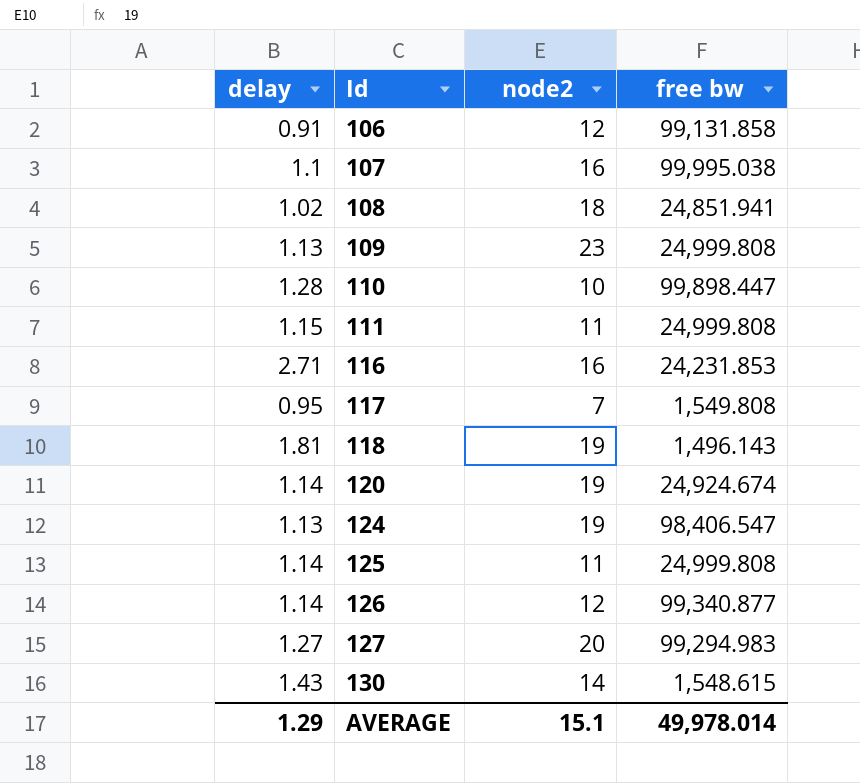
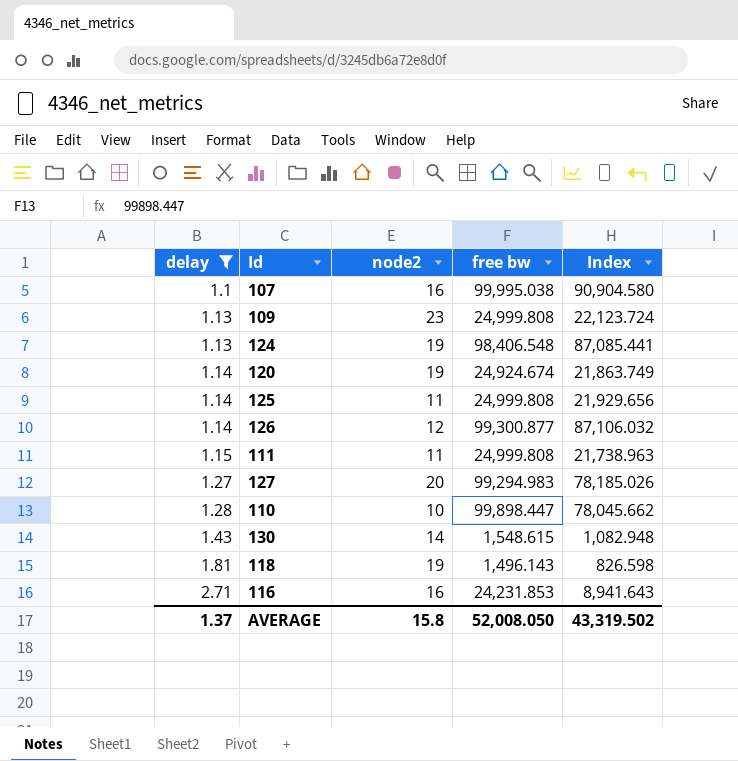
filter: none -> delay >= 1.1
row order: Id ascending -> delay ascending
column Index | formula: none -> [free bw] / [delay]
124 | free bw: 98,406.547 -> 98,406.548
126 | free bw: 99,340.877 -> 99,300.877
AVERAGE | delay: 1.29 -> 1.37
AVERAGE | node2: 15.1 -> 15.8
AVERAGE | free bw: 49,978.014 -> 52,008.050

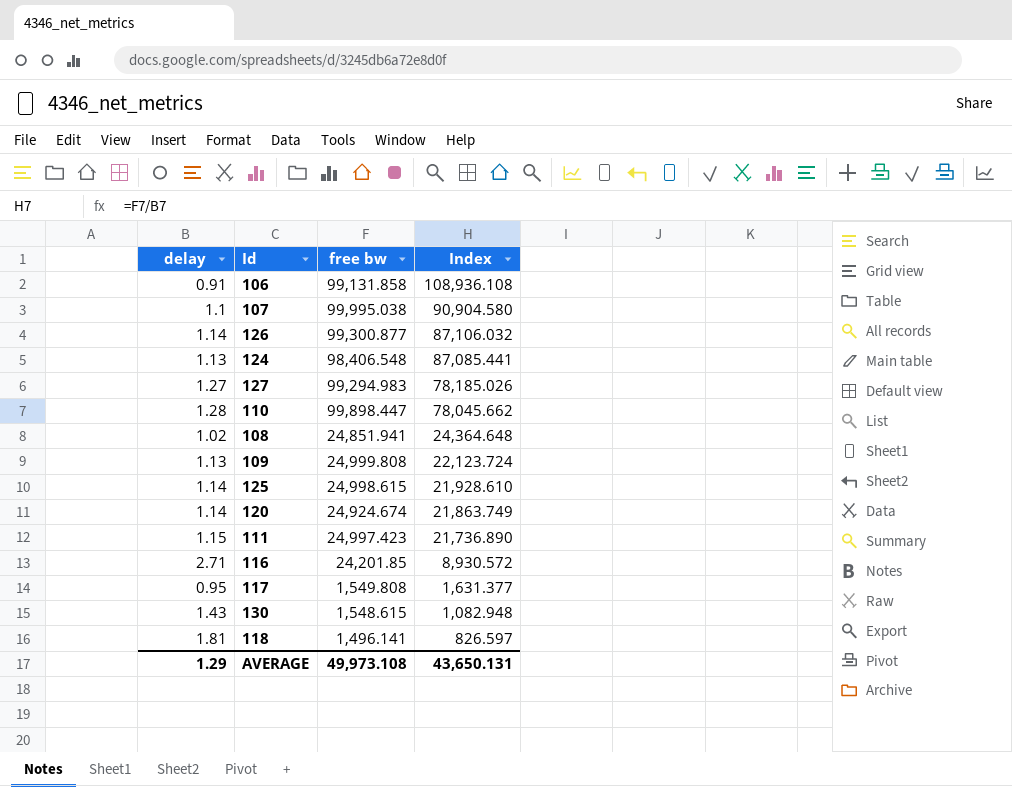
filter: delay >= 1.1 -> none
row order: delay ascending -> Index descending
column node2 | position: 3 -> none
125 | free bw: 24,999.808 -> 24,998.615
125 | Index: 21,929.656 -> 21,928.610
111 | free bw: 24,999.808 -> 24,997.423
111 | Index: 21,738.963 -> 21,736.890
116 | free bw: 24,231.853 -> 24,201.85
116 | Index: 8,941.643 -> 8,930.572
118 | free bw: 1,496.143 -> 1,496.141
118 | Index: 826.598 -> 826.597
AVERAGE | delay: 1.37 -> 1.29
AVERAGE | free bw: 52,008.050 -> 49,973.108
AVERAGE | Index: 43,319.502 -> 43,650.131

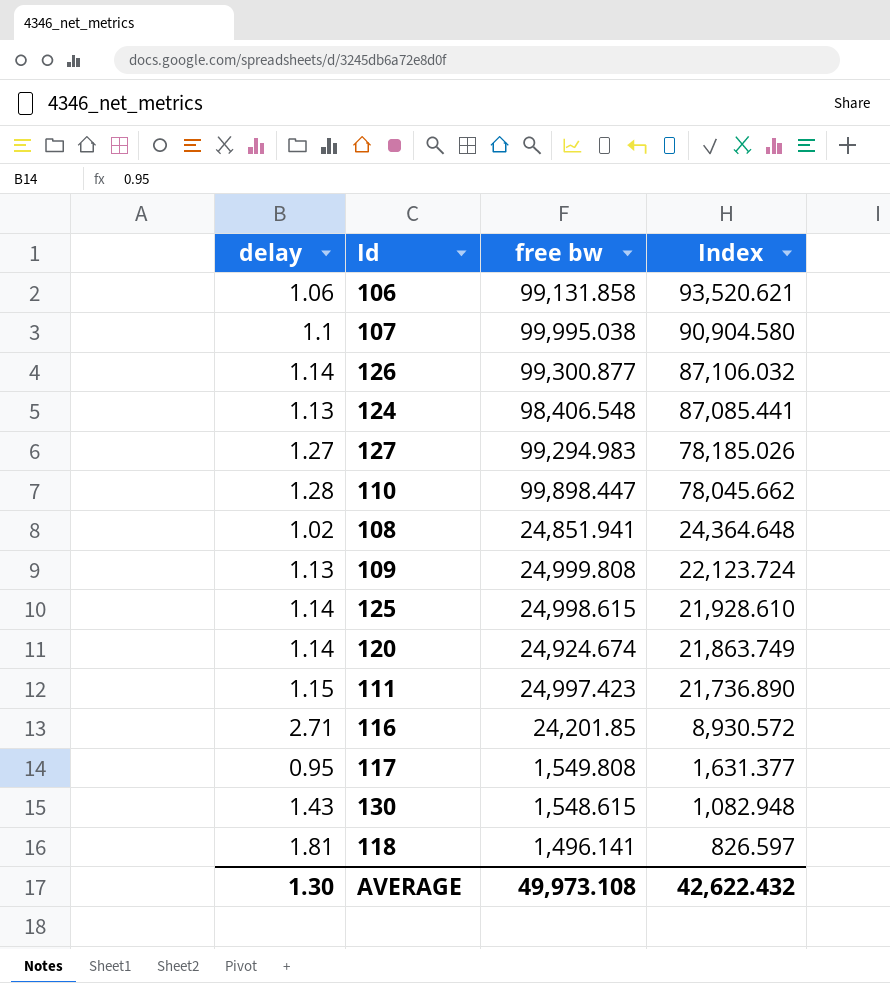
106 | delay: 0.91 -> 1.06
106 | Index: 108,936.108 -> 93,520.621
AVERAGE | delay: 1.29 -> 1.30
AVERAGE | Index: 43,650.131 -> 42,622.432

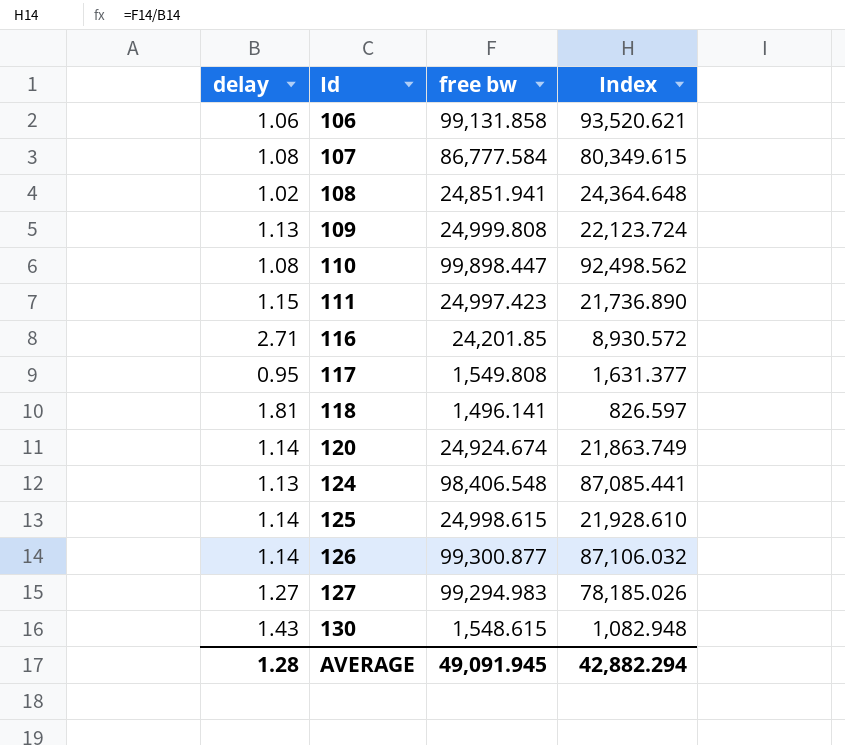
row order: Index descending -> Id ascending
107 | delay: 1.1 -> 1.08
107 | free bw: 99,995.038 -> 86,777.584
107 | Index: 90,904.580 -> 80,349.615
110 | delay: 1.28 -> 1.08
110 | Index: 78,045.662 -> 92,498.562
AVERAGE | delay: 1.30 -> 1.28
AVERAGE | free bw: 49,973.108 -> 49,091.945
AVERAGE | Index: 42,622.432 -> 42,882.294

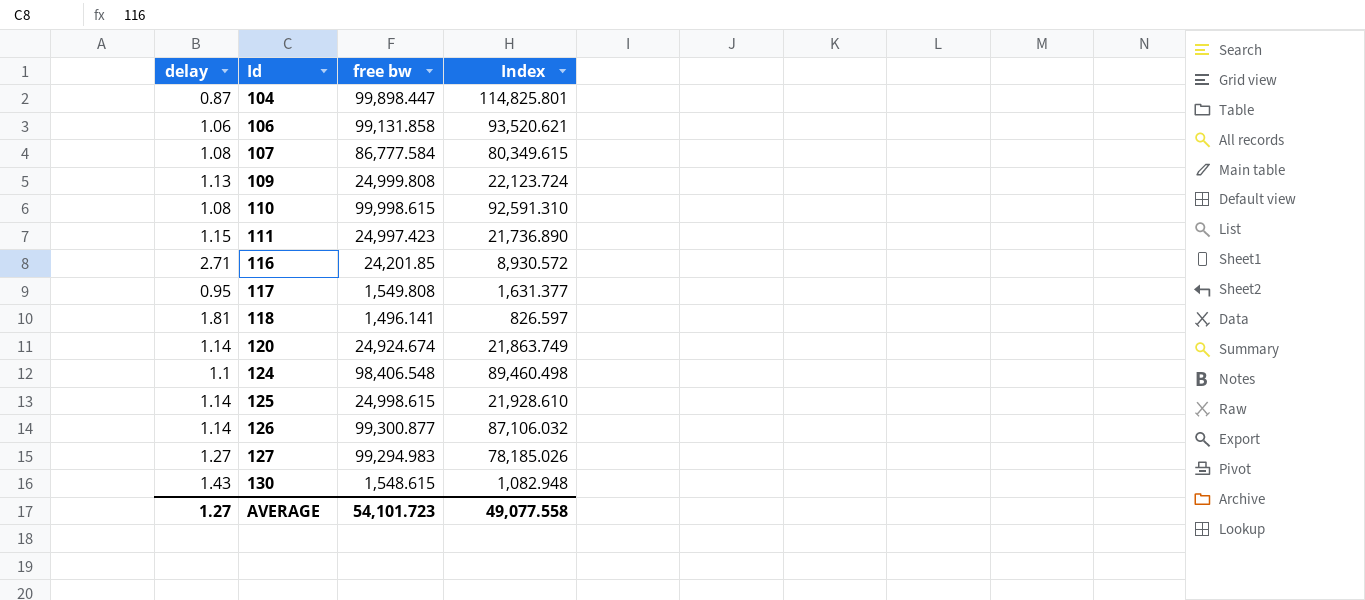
row 108: 1.02 | 24,851.941 | 24,364.648 -> none
row 104: none -> 0.87 | 99,898.447 | 114,825.801
110 | free bw: 99,898.447 -> 99,998.615
110 | Index: 92,498.562 -> 92,591.310
124 | delay: 1.13 -> 1.1
124 | Index: 87,085.441 -> 89,460.498
AVERAGE | delay: 1.28 -> 1.27
AVERAGE | free bw: 49,091.945 -> 54,101.723
AVERAGE | Index: 42,882.294 -> 49,077.558

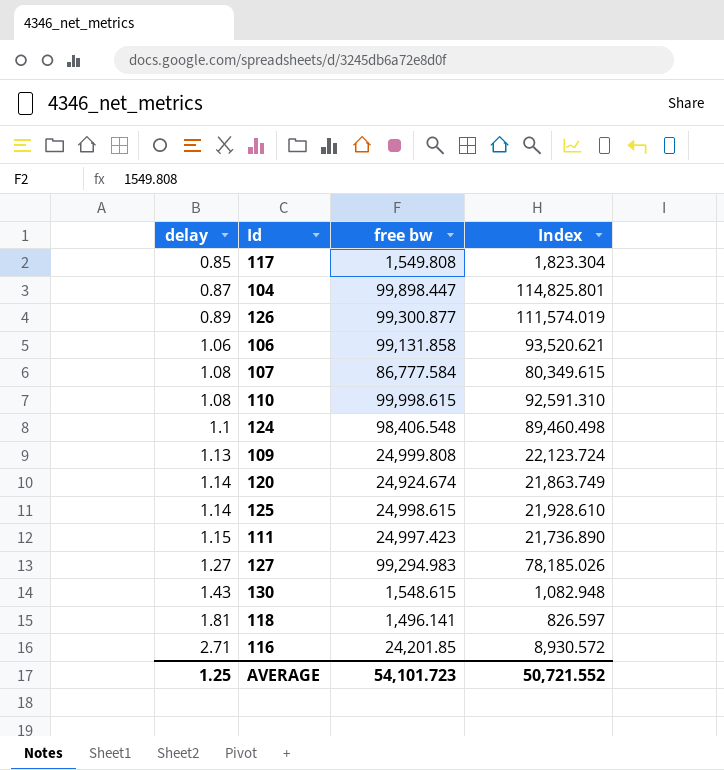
row order: Id ascending -> delay ascending
117 | delay: 0.95 -> 0.85
117 | Index: 1,631.377 -> 1,823.304
126 | delay: 1.14 -> 0.89
126 | Index: 87,106.032 -> 111,574.019
AVERAGE | delay: 1.27 -> 1.25
AVERAGE | Index: 49,077.558 -> 50,721.552

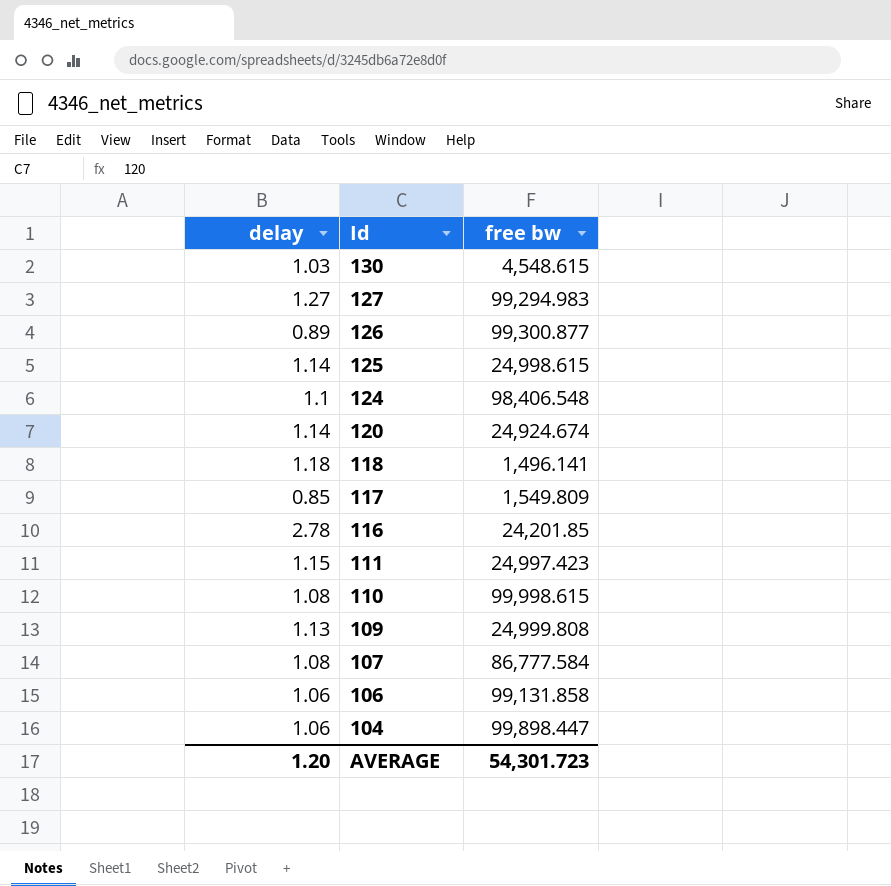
row order: delay ascending -> Id descending
column Index | formula: [free bw] / [delay] -> none
130 | delay: 1.43 -> 1.03
130 | free bw: 1,548.615 -> 4,548.615
118 | delay: 1.81 -> 1.18
117 | free bw: 1,549.808 -> 1,549.809
116 | delay: 2.71 -> 2.78
104 | delay: 0.87 -> 1.06
AVERAGE | delay: 1.25 -> 1.20
AVERAGE | free bw: 54,101.723 -> 54,301.723

